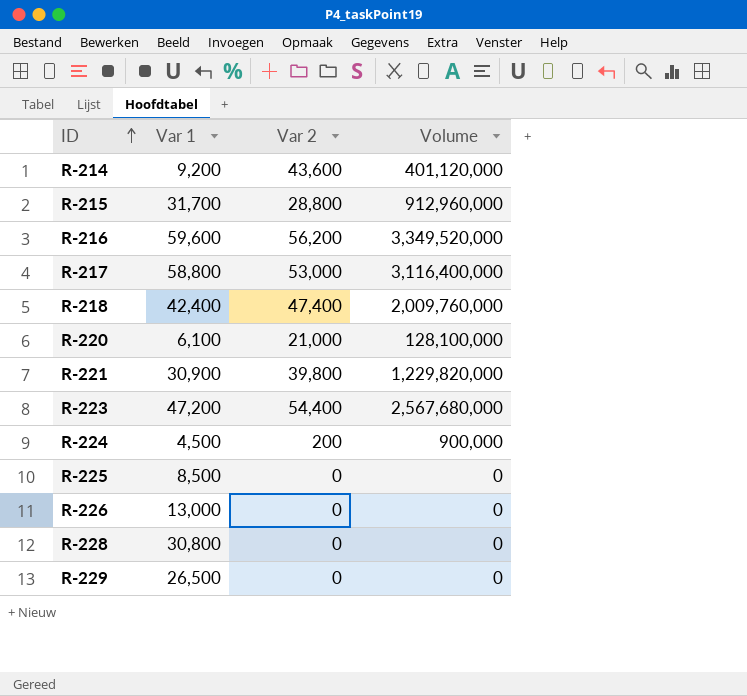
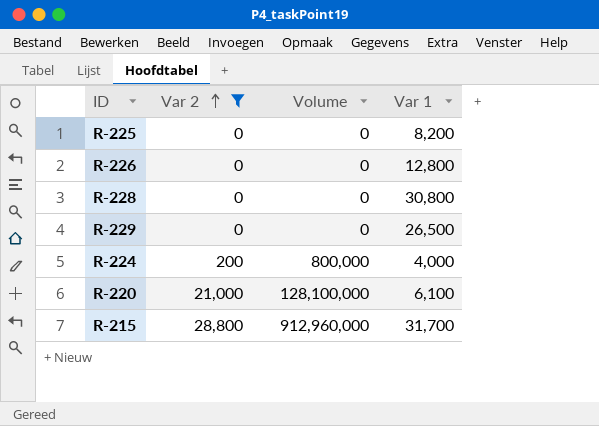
filter: none -> Var 2 <= 28,800
row order: ID ascending -> Var 2 ascending
column Var 1 | position: 2 -> 4
R-225 | Var 1: 8,500 -> 8,200
R-226 | Var 1: 13,000 -> 12,800
R-224 | Volume: 900,000 -> 800,000
R-224 | Var 1: 4,500 -> 4,000

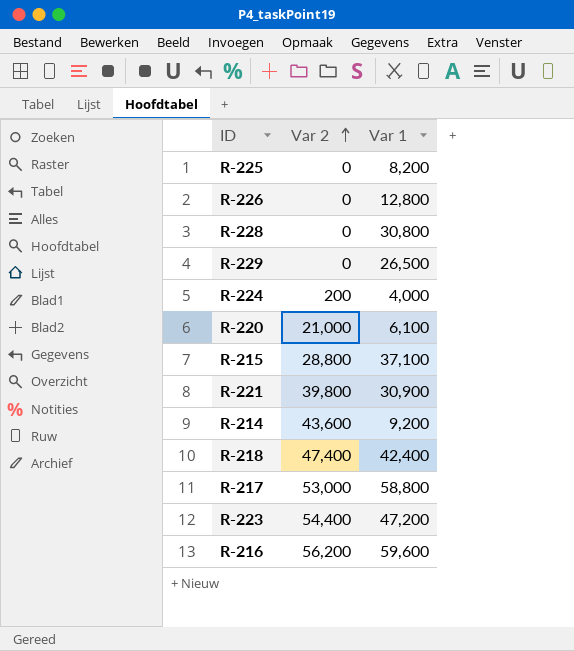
filter: Var 2 <= 28,800 -> none
column Volume | formula: [Var 2] * [Var 1] -> none
R-215 | Var 1: 31,700 -> 37,100

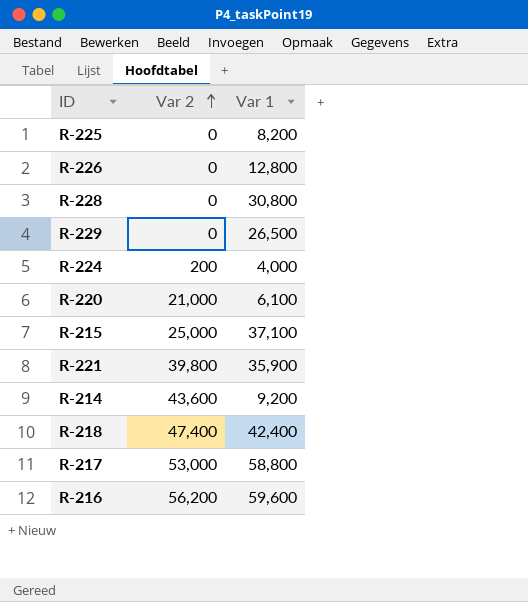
row R-223: 54,400 | 47,200 -> none
R-215 | Var 2: 28,800 -> 25,000
R-221 | Var 1: 30,900 -> 35,900

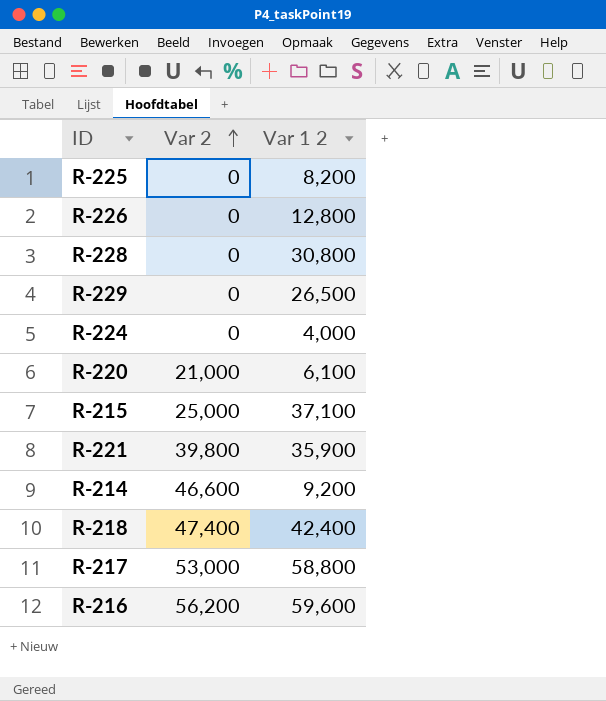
column name: Var 1 -> Var 1 2
R-224 | Var 2: 200 -> 0
R-214 | Var 2: 43,600 -> 46,600

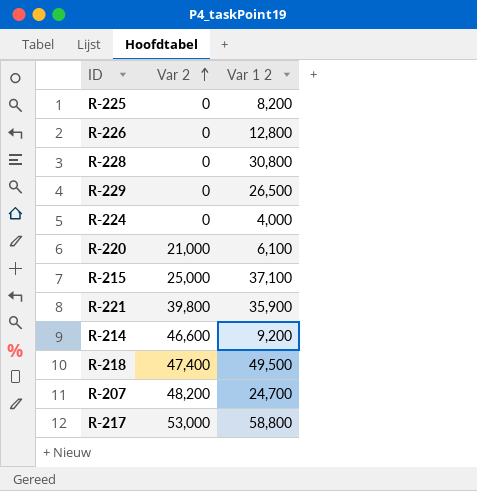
row R-216: 56,200 | 59,600 -> none
R-218 | Var 1 2: 42,400 -> 49,500
row R-207: none -> 48,200 | 24,700

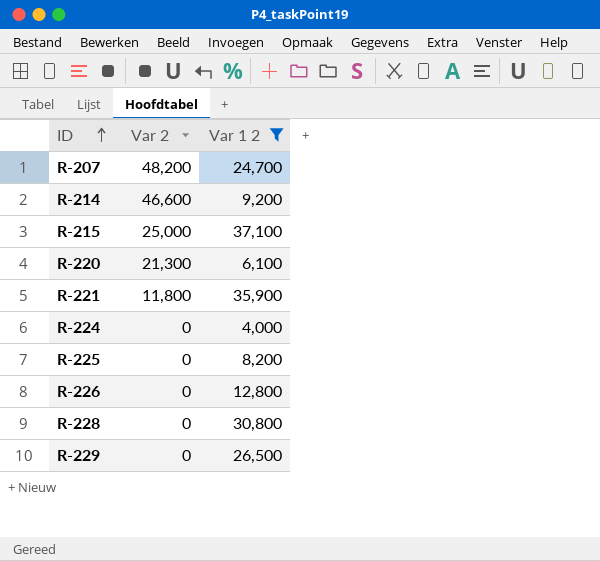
filter: none -> Var 1 2 <= 37,100
row order: Var 2 ascending -> ID ascending
R-220 | Var 2: 21,000 -> 21,300
R-221 | Var 2: 39,800 -> 11,800

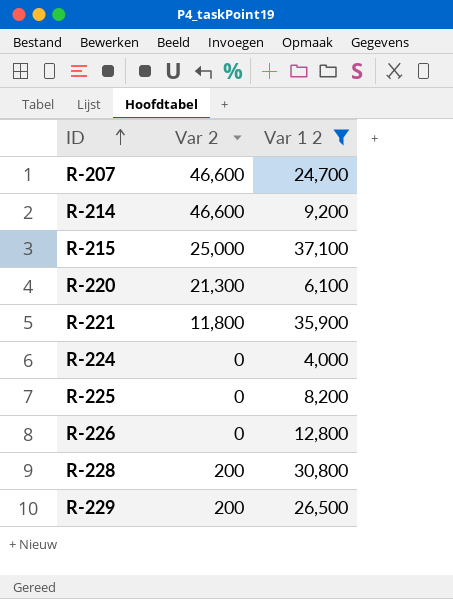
R-207 | Var 2: 48,200 -> 46,600
R-228 | Var 2: 0 -> 200
R-229 | Var 2: 0 -> 200

